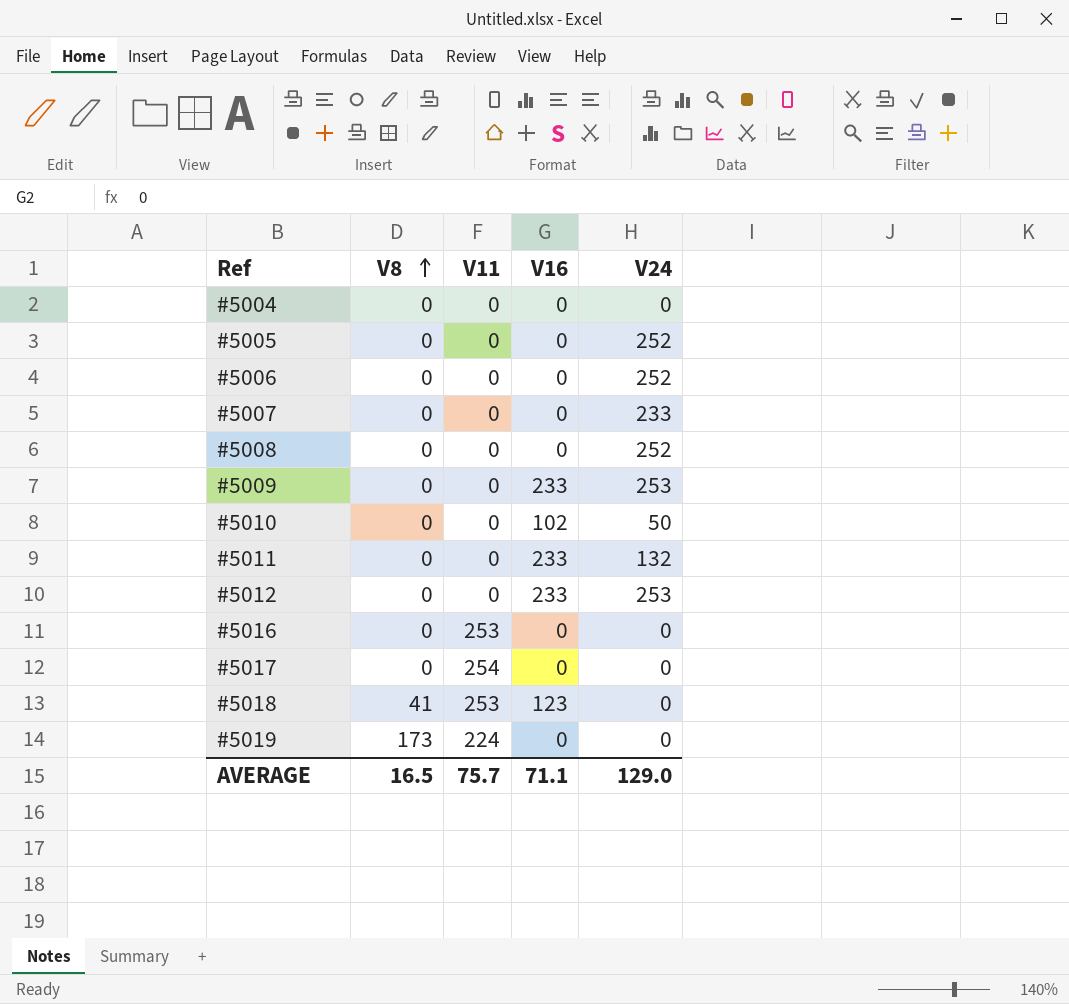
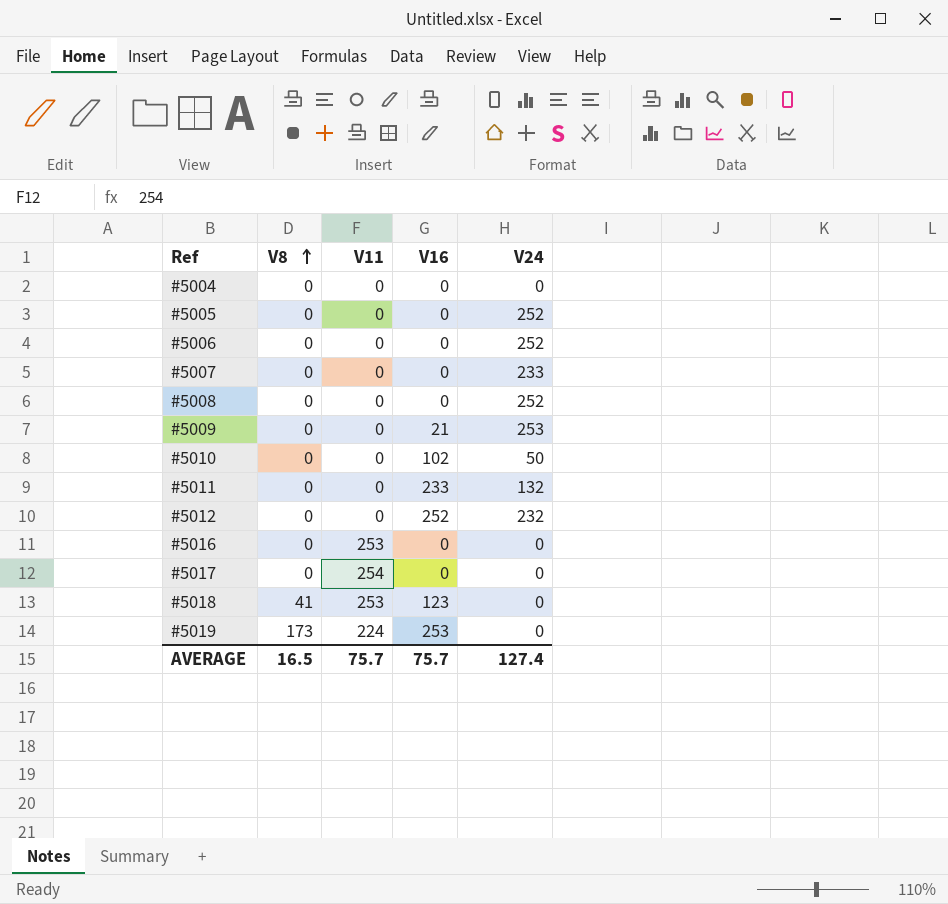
#5009 | V16: 233 -> 21
#5012 | V16: 233 -> 252
#5012 | V24: 253 -> 232
#5019 | V16: 0 -> 253
AVERAGE | V16: 71.1 -> 75.7
AVERAGE | V24: 129.0 -> 127.4

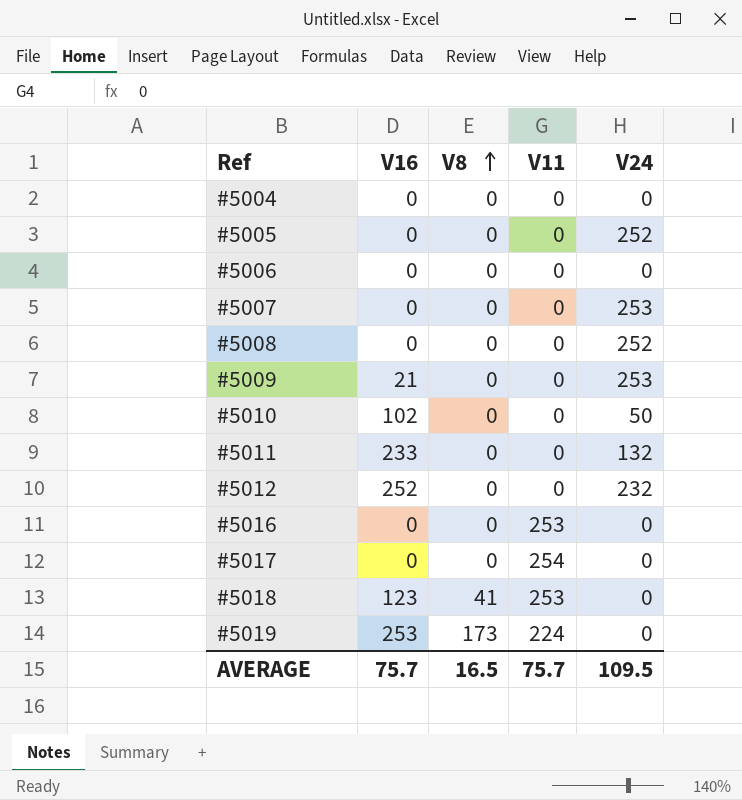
column V16 | position: 4 -> 2
#5006 | V24: 252 -> 0
#5007 | V24: 233 -> 253
AVERAGE | V24: 127.4 -> 109.5

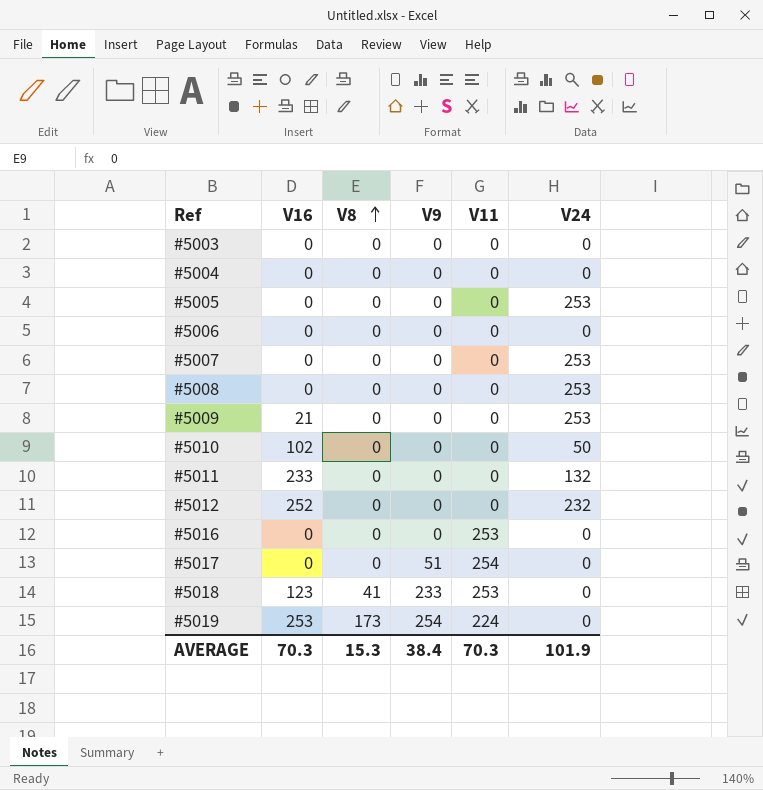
column V9 | position: none -> 4
row #5003: none -> 0 | 0 | 0 | 0 | 0
#5005 | V24: 252 -> 253
#5008 | V24: 252 -> 253
AVERAGE | V16: 75.7 -> 70.3
AVERAGE | V8: 16.5 -> 15.3
AVERAGE | V11: 75.7 -> 70.3
AVERAGE | V24: 109.5 -> 101.9

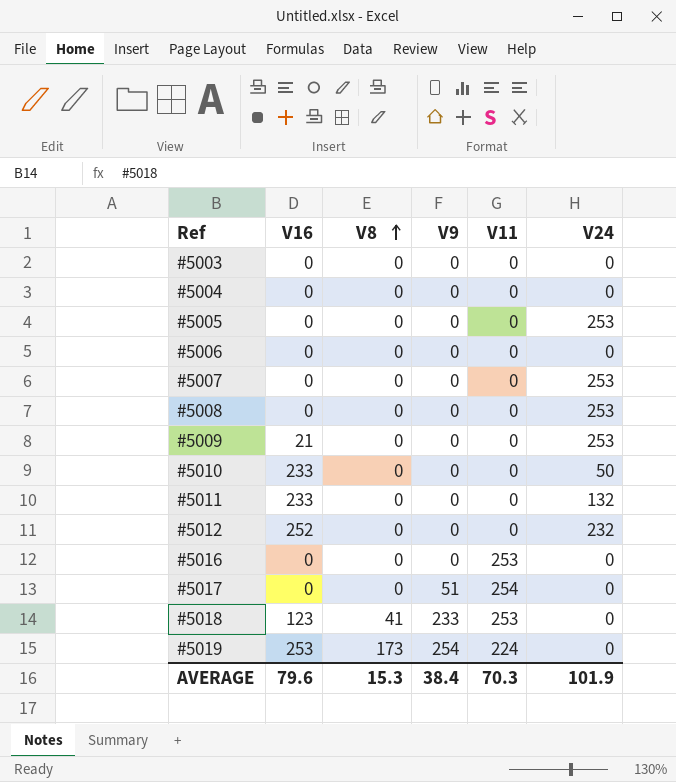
#5010 | V16: 102 -> 233
AVERAGE | V16: 70.3 -> 79.6

